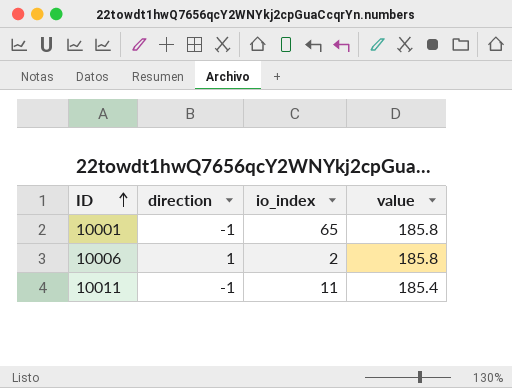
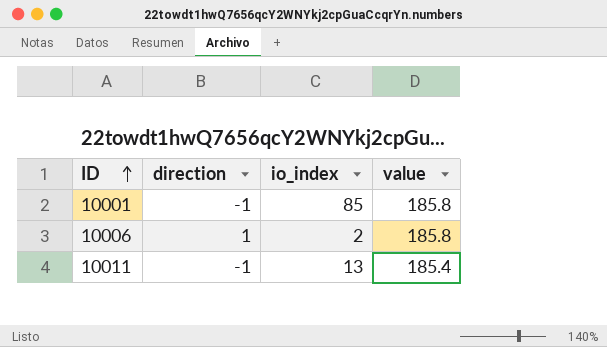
10001 | io_index: 65 -> 85
10011 | io_index: 11 -> 13

